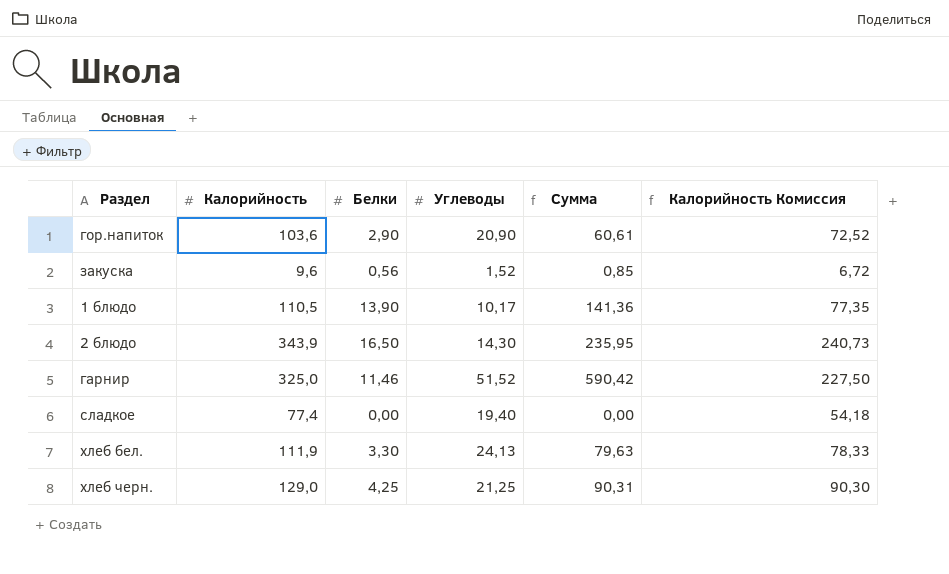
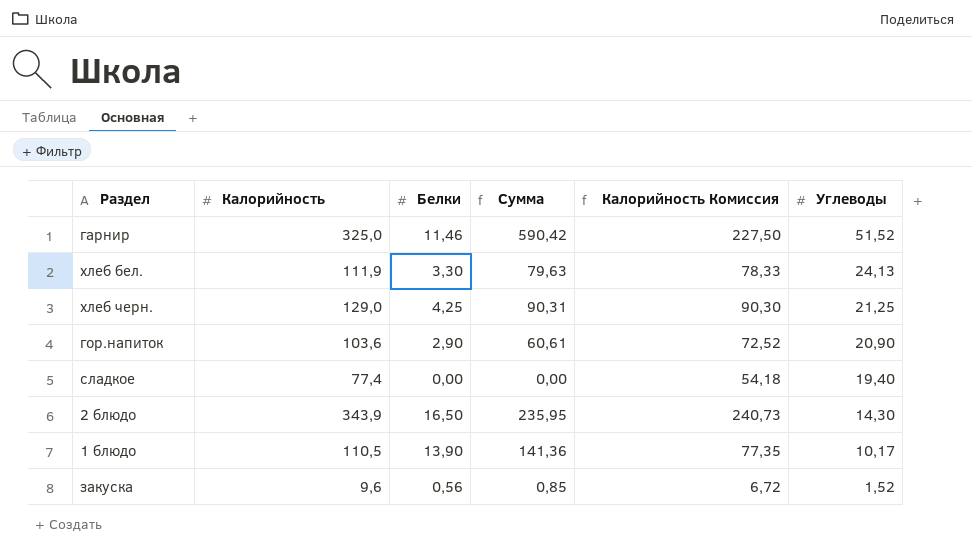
row order: none -> Углеводы descending
column Углеводы | position: 4 -> 6

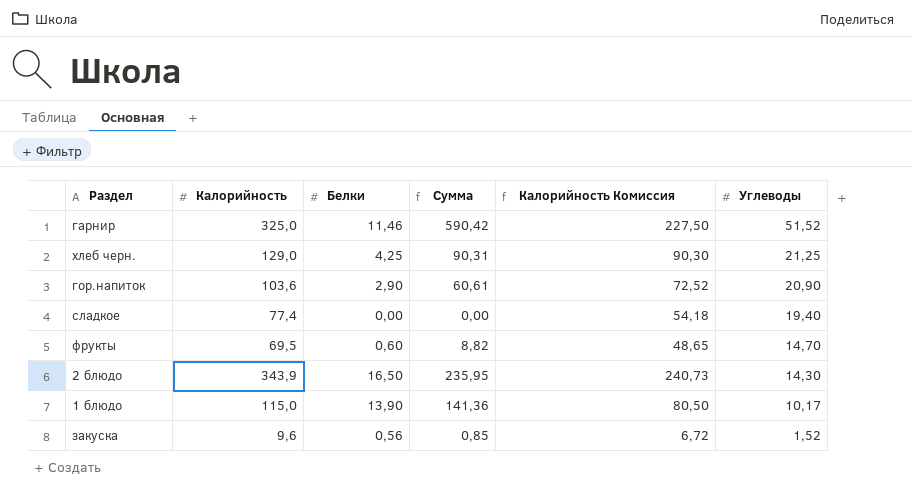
row хлеб бел.: 111,9 | 3,30 | 79,63 | 78,33 | 24,13 -> none
row фрукты: none -> 69,5 | 0,60 | 8,82 | 48,65 | 14,70
1 блюдо | Калорийность: 110,5 -> 115,0
1 блюдо | Калорийность Комиссия: 77,35 -> 80,50

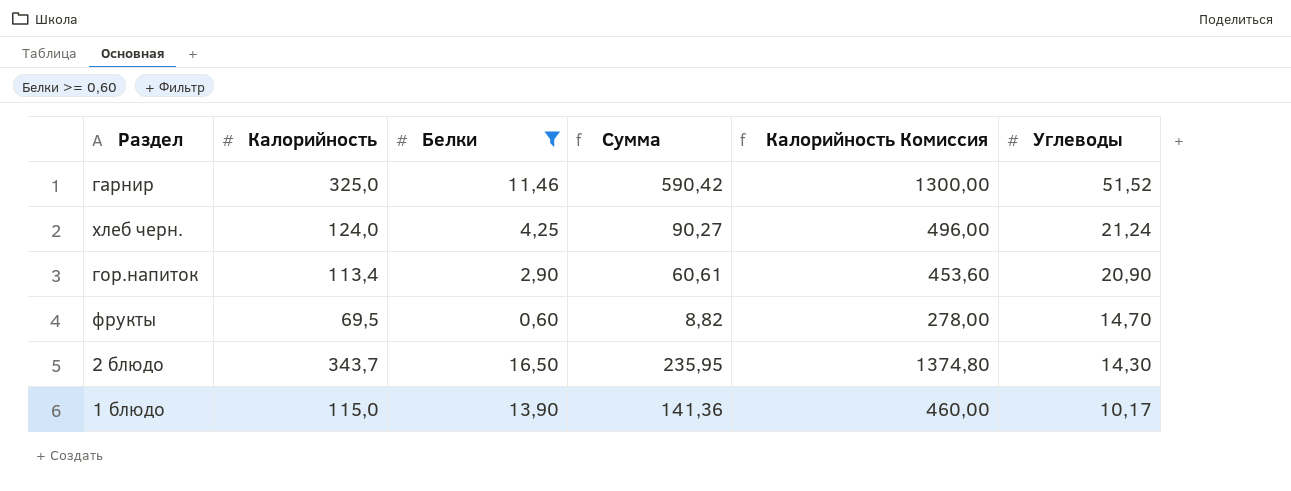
filter: none -> Белки >= 0,60
column Калорийность Комиссия | formula: [Калорийность] * 0,7 -> [Калорийность] * 4
хлеб черн. | Калорийность: 129,0 -> 124,0
хлеб черн. | Сумма: 90,31 -> 90,27
хлеб черн. | Углеводы: 21,25 -> 21,24
гор.напиток | Калорийность: 103,6 -> 113,4
2 блюдо | Калорийность: 343,9 -> 343,7

